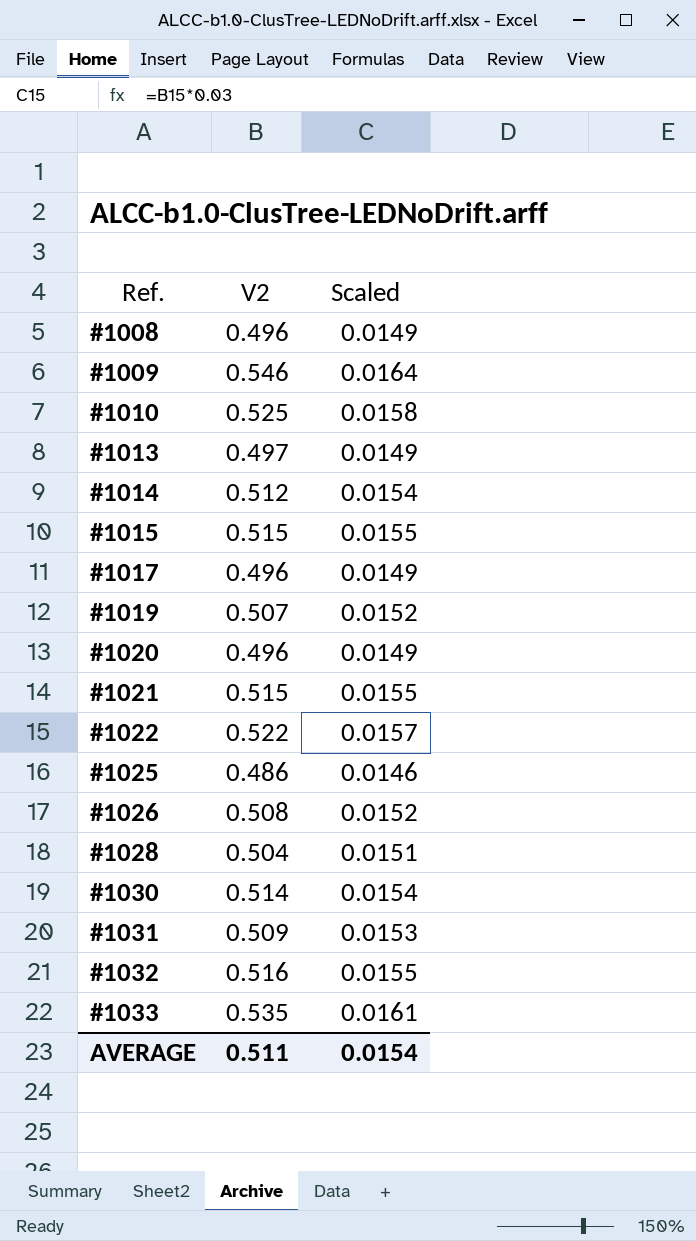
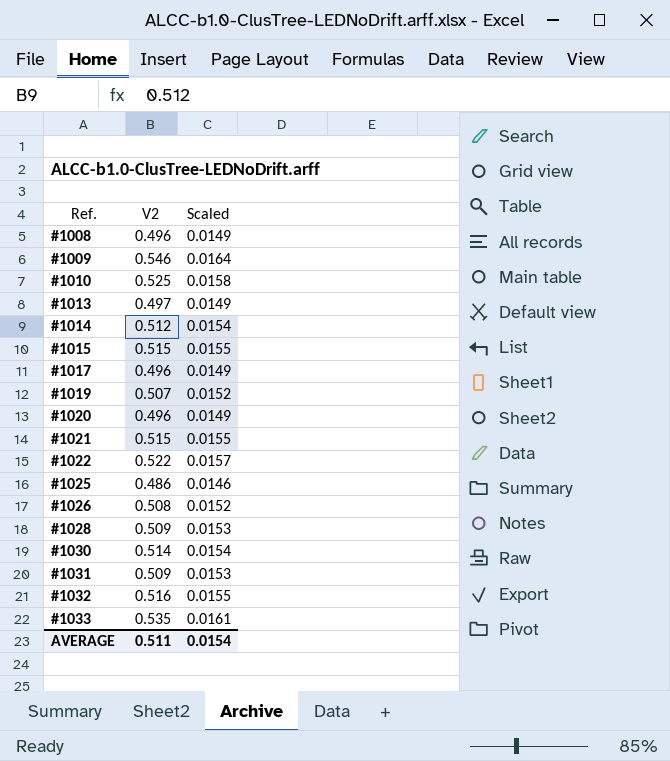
#1028 | V2: 0.504 -> 0.509
#1028 | Scaled: 0.0151 -> 0.0153

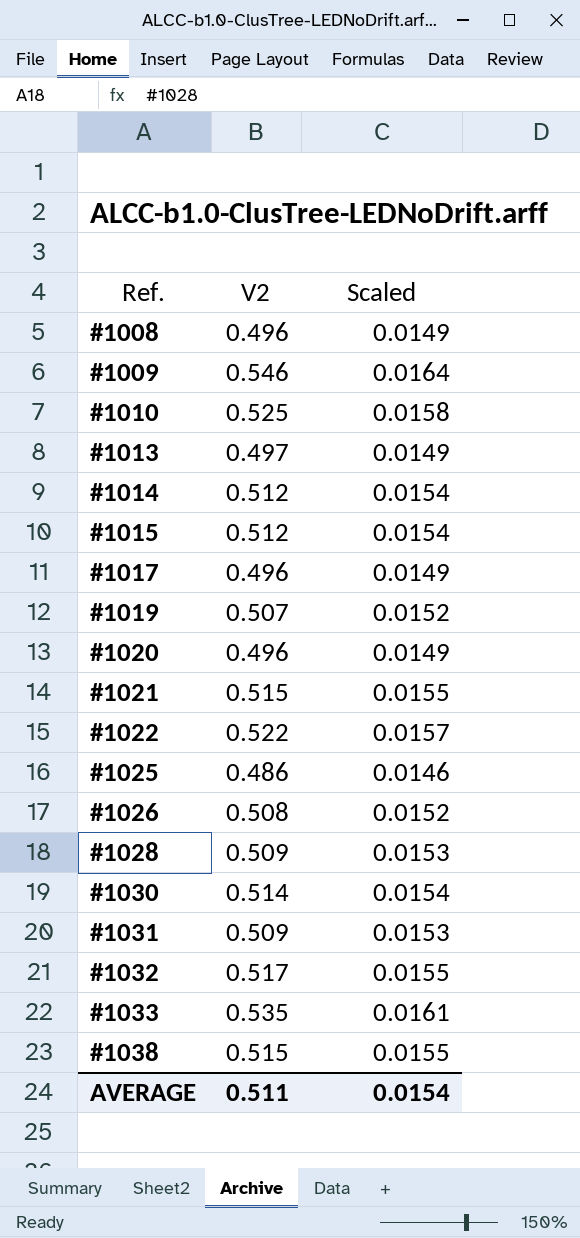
#1015 | V2: 0.515 -> 0.512
#1015 | Scaled: 0.0155 -> 0.0154
#1032 | V2: 0.516 -> 0.517
row #1038: none -> 0.515 | 0.0155

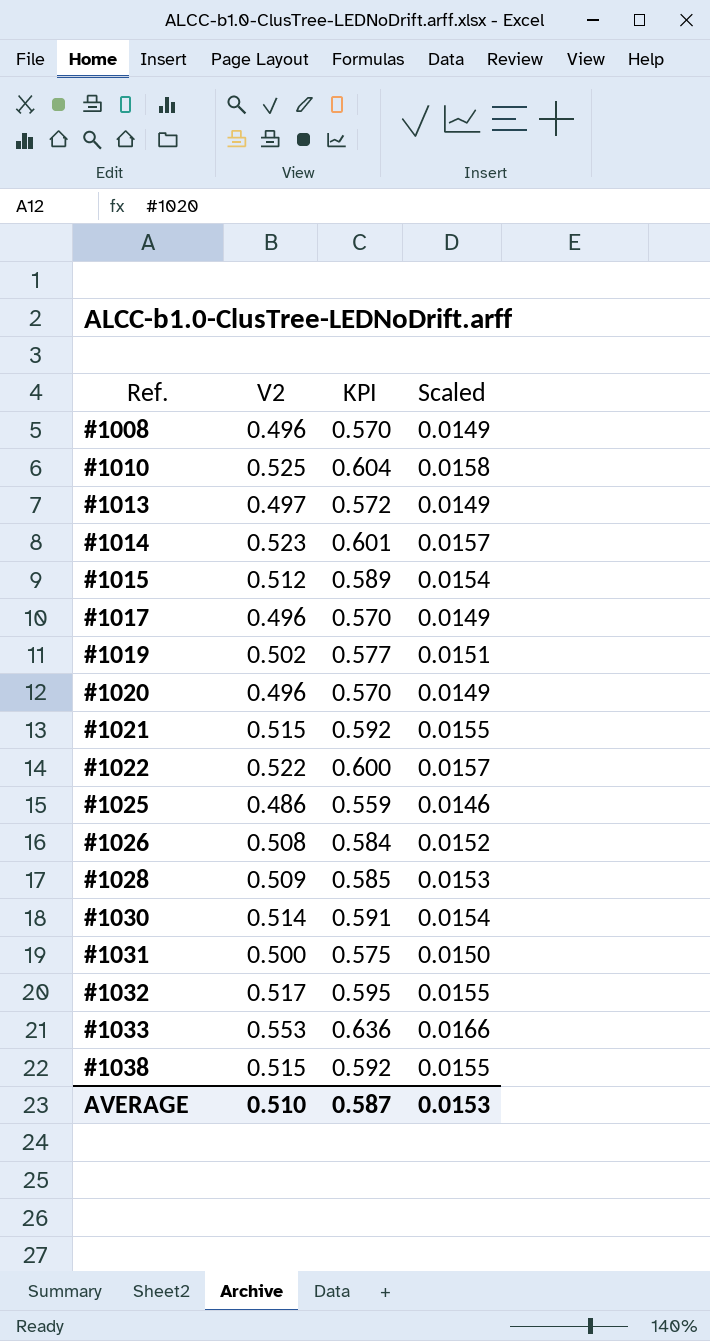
column KPI | formula: none -> [V2] * 1.15
row #1009: 0.546 | 0.0164 -> none
#1014 | V2: 0.512 -> 0.523
#1014 | Scaled: 0.0154 -> 0.0157
#1019 | V2: 0.507 -> 0.502
#1019 | Scaled: 0.0152 -> 0.0151
#1031 | V2: 0.509 -> 0.500
#1031 | Scaled: 0.0153 -> 0.0150
#1033 | V2: 0.535 -> 0.553
#1033 | Scaled: 0.0161 -> 0.0166
AVERAGE | V2: 0.511 -> 0.510
AVERAGE | Scaled: 0.0154 -> 0.0153

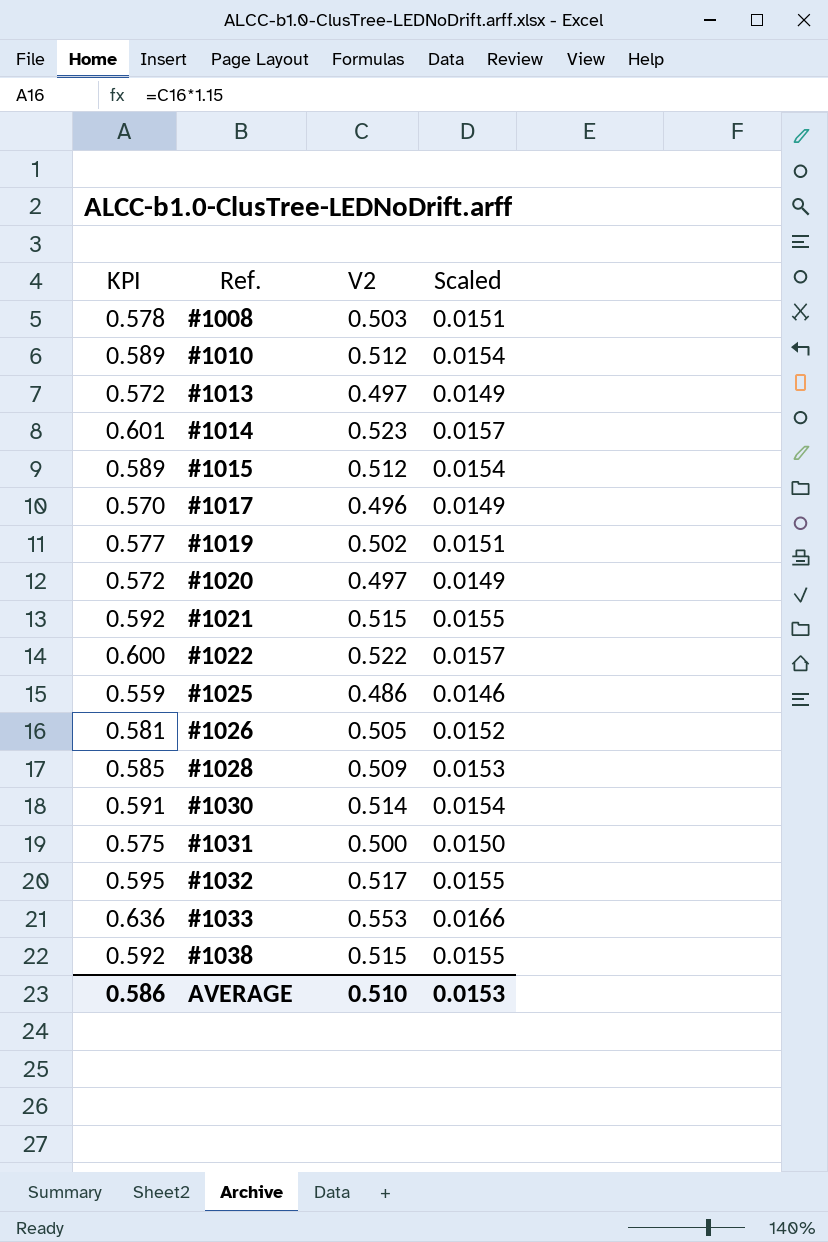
column KPI | position: 3 -> 1
#1008 | KPI: 0.570 -> 0.578
#1008 | V2: 0.496 -> 0.503
#1008 | Scaled: 0.0149 -> 0.0151
#1010 | KPI: 0.604 -> 0.589
#1010 | V2: 0.525 -> 0.512
#1010 | Scaled: 0.0158 -> 0.0154
#1020 | KPI: 0.570 -> 0.572
#1020 | V2: 0.496 -> 0.497
#1026 | KPI: 0.584 -> 0.581
#1026 | V2: 0.508 -> 0.505
AVERAGE | KPI: 0.587 -> 0.586

